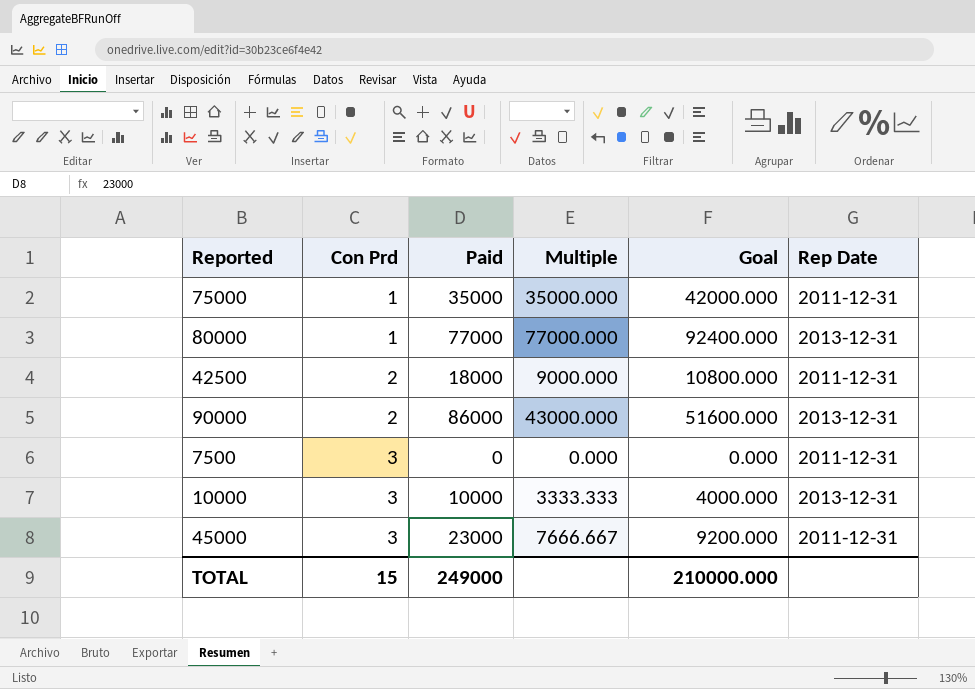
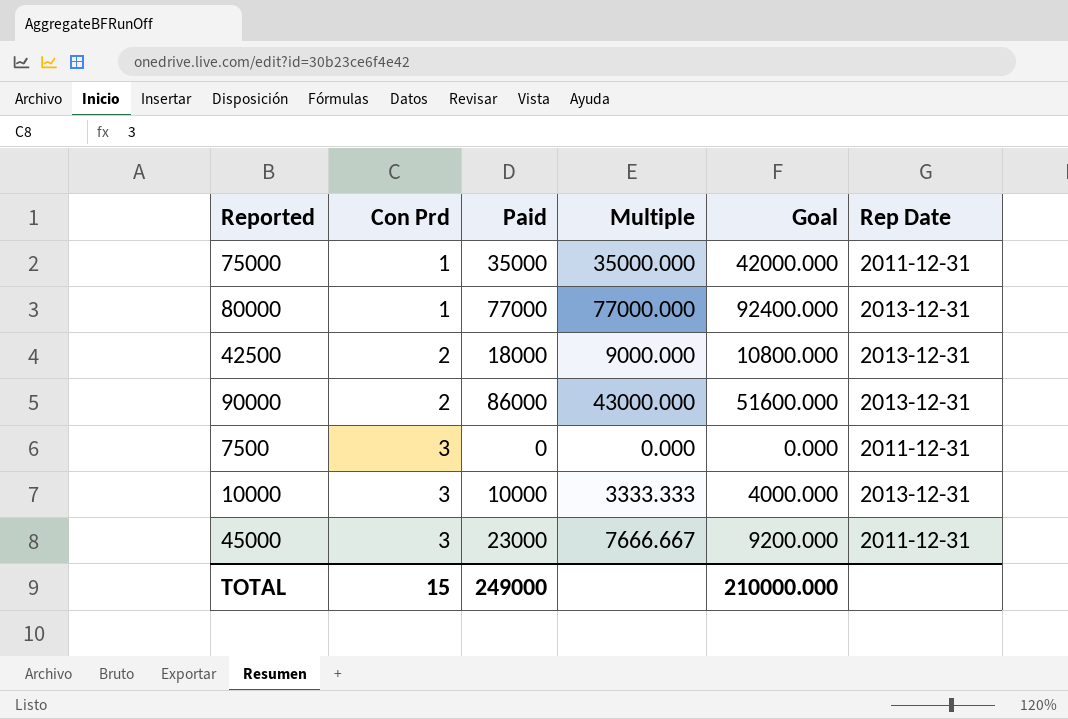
42500 | Rep Date: 2011-12-31 -> 2013-12-31

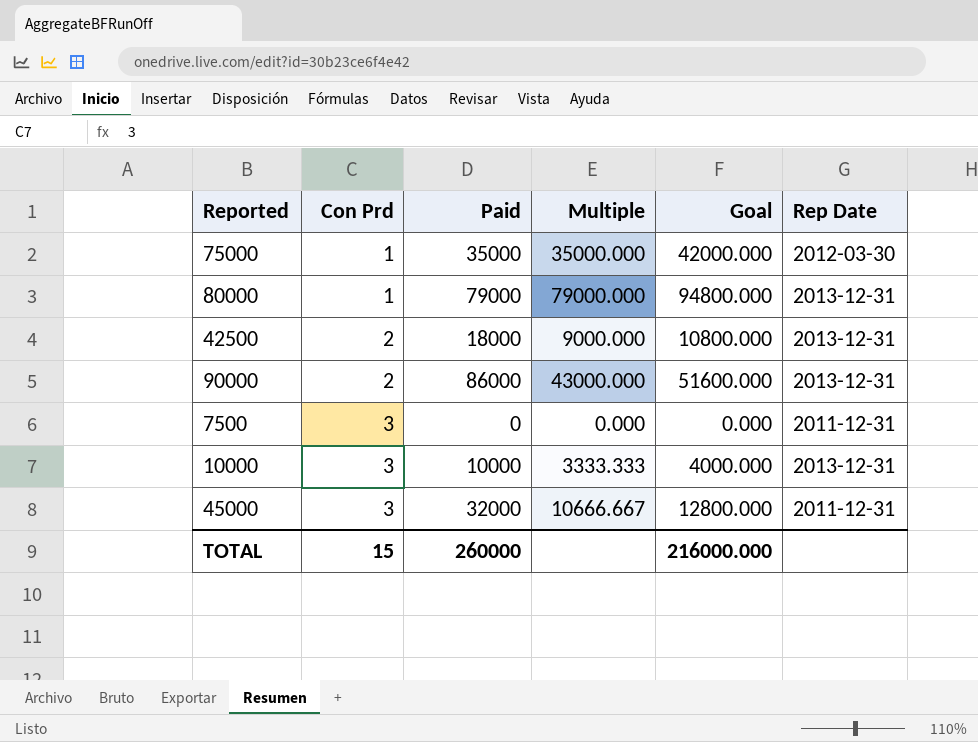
75000 | Rep Date: 2011-12-31 -> 2012-03-30
80000 | Paid: 77000 -> 79000
80000 | Multiple: 77000.000 -> 79000.000
80000 | Goal: 92400.000 -> 94800.000
45000 | Paid: 23000 -> 32000
45000 | Multiple: 7666.667 -> 10666.667
45000 | Goal: 9200.000 -> 12800.000
TOTAL | Paid: 249000 -> 260000
TOTAL | Goal: 210000.000 -> 216000.000

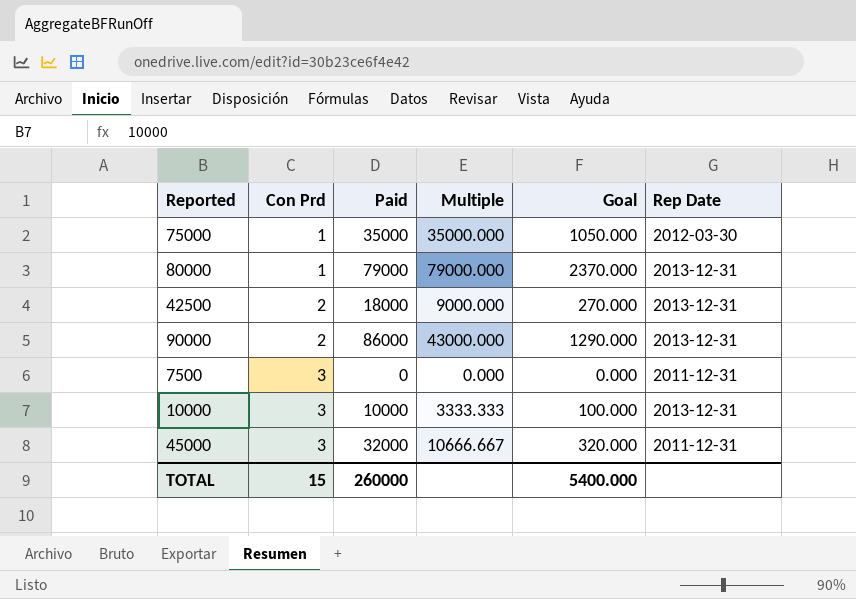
column Goal | formula: [Multiple] * 1.2 -> [Multiple] * 0.03
TOTAL | Goal: 216000.000 -> 5400.000

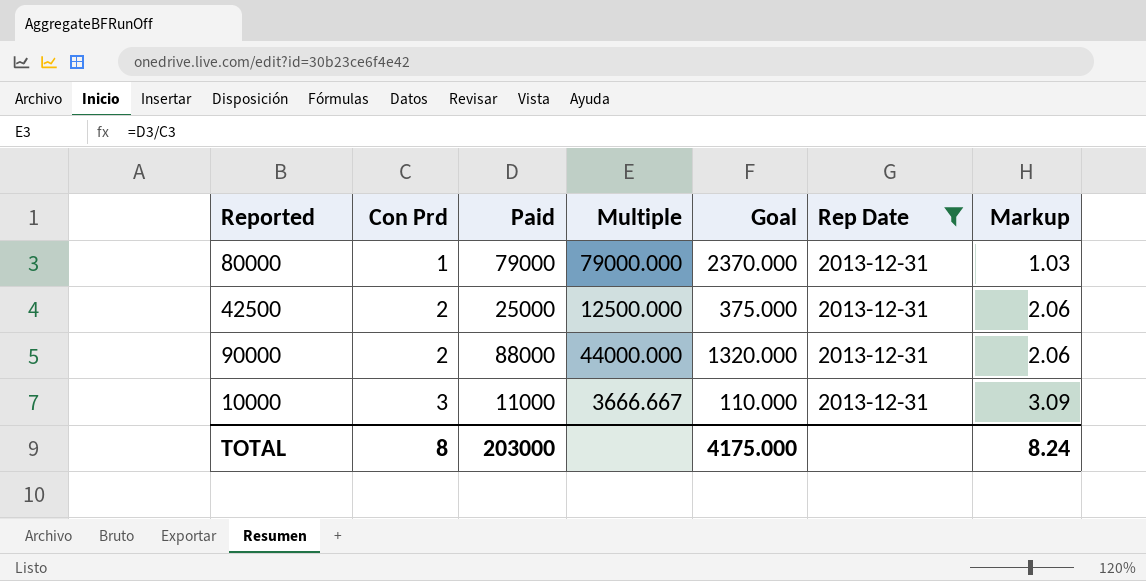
filter: none -> Rep Date = 2013-12-31
column Markup | formula: none -> [Con Prd] * 1.03
42500 | Paid: 18000 -> 25000
42500 | Multiple: 9000.000 -> 12500.000
42500 | Goal: 270.000 -> 375.000
90000 | Paid: 86000 -> 88000
90000 | Multiple: 43000.000 -> 44000.000
90000 | Goal: 1290.000 -> 1320.000
10000 | Paid: 10000 -> 11000
10000 | Multiple: 3333.333 -> 3666.667
10000 | Goal: 100.000 -> 110.000
TOTAL | Con Prd: 15 -> 8
TOTAL | Paid: 260000 -> 203000
TOTAL | Goal: 5400.000 -> 4175.000

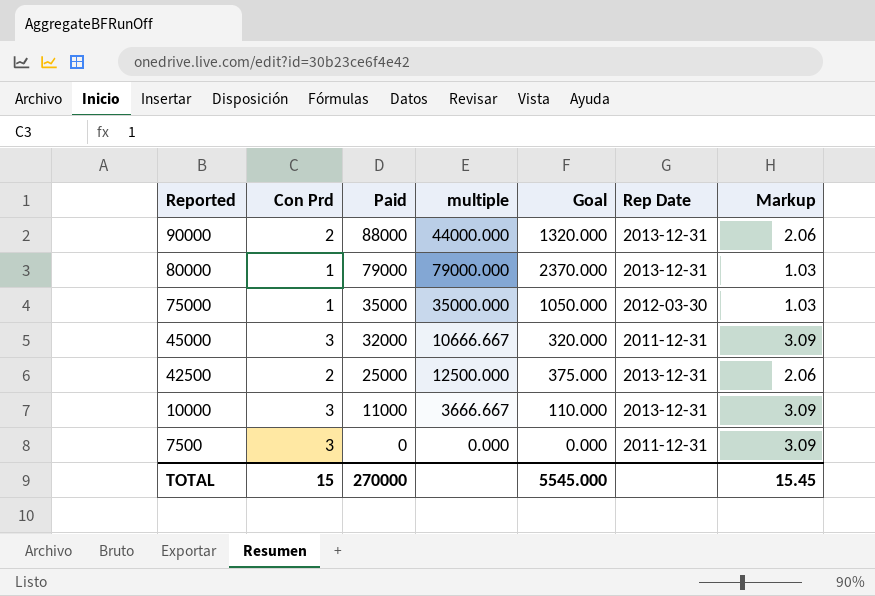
filter: Rep Date = 2013-12-31 -> none
row order: Con Prd ascending -> Reported descending
column name: Multiple -> multiple
TOTAL | Con Prd: 8 -> 15
TOTAL | Paid: 203000 -> 270000
TOTAL | Goal: 4175.000 -> 5545.000
TOTAL | Markup: 8.24 -> 15.45

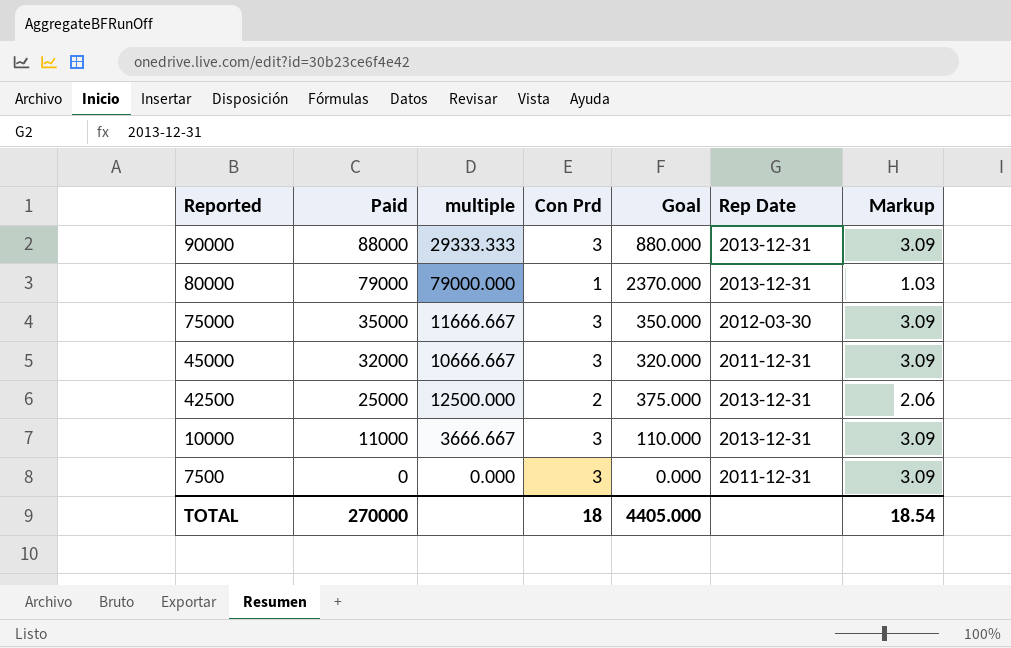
column Con Prd | position: 2 -> 4
90000 | multiple: 44000.000 -> 29333.333
90000 | Con Prd: 2 -> 3
90000 | Goal: 1320.000 -> 880.000
90000 | Markup: 2.06 -> 3.09
75000 | multiple: 35000.000 -> 11666.667
75000 | Con Prd: 1 -> 3
75000 | Goal: 1050.000 -> 350.000
75000 | Markup: 1.03 -> 3.09
TOTAL | Con Prd: 15 -> 18
TOTAL | Goal: 5545.000 -> 4405.000
TOTAL | Markup: 15.45 -> 18.54

